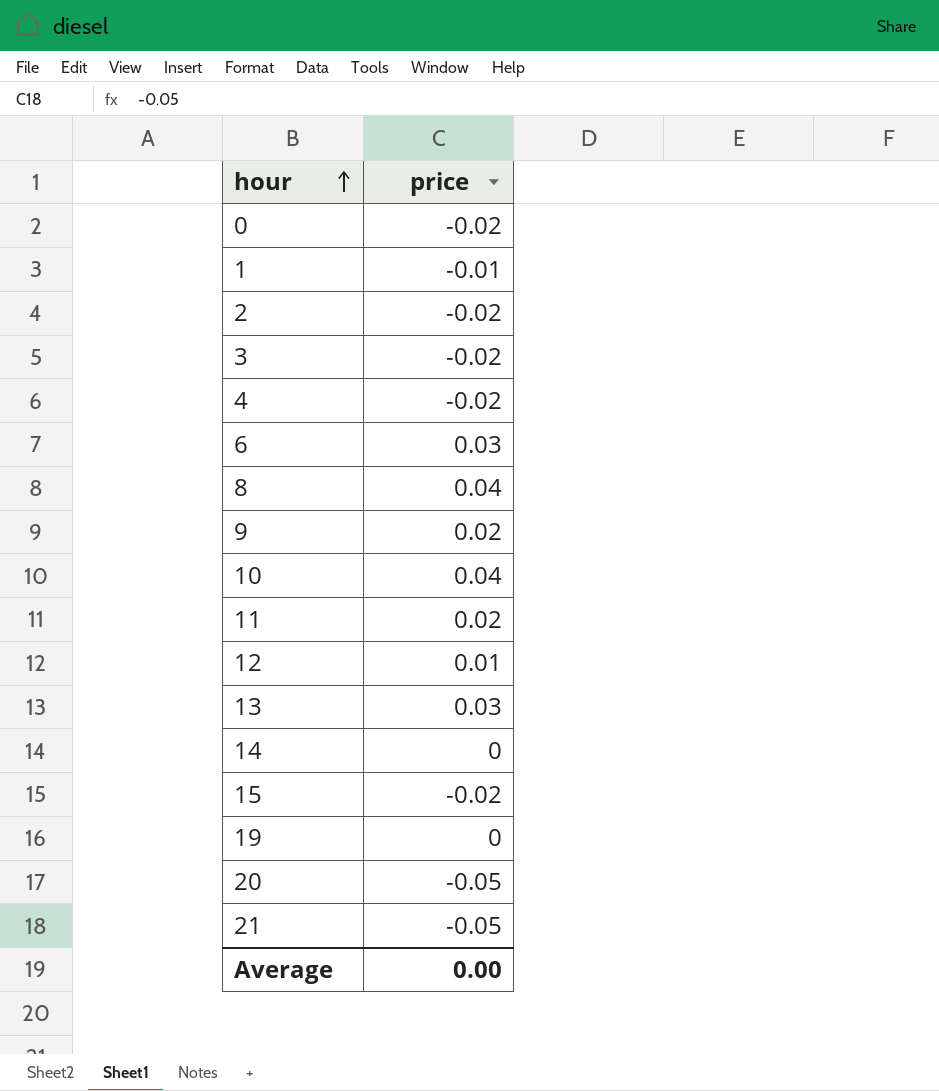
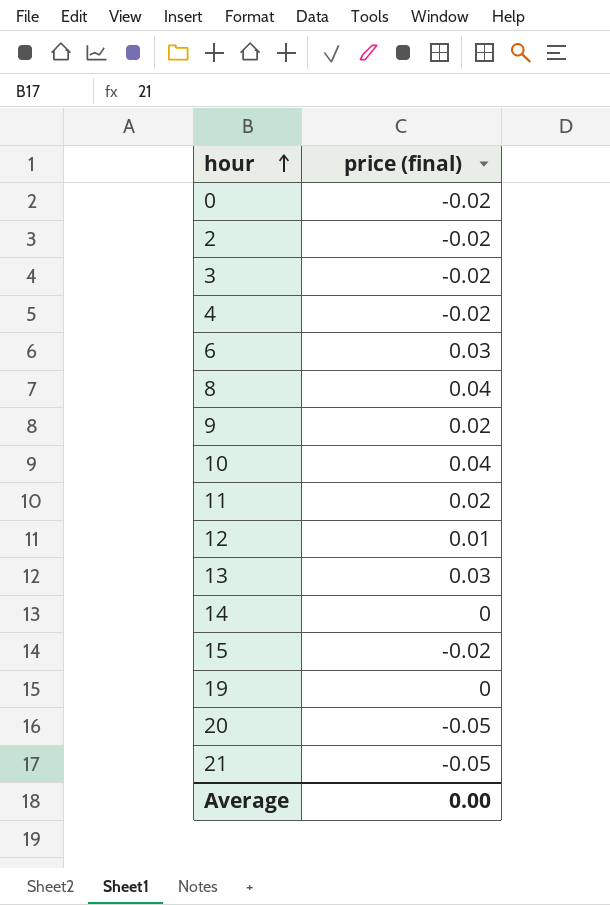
column name: price -> price (final)
row 1: -0.01 -> none

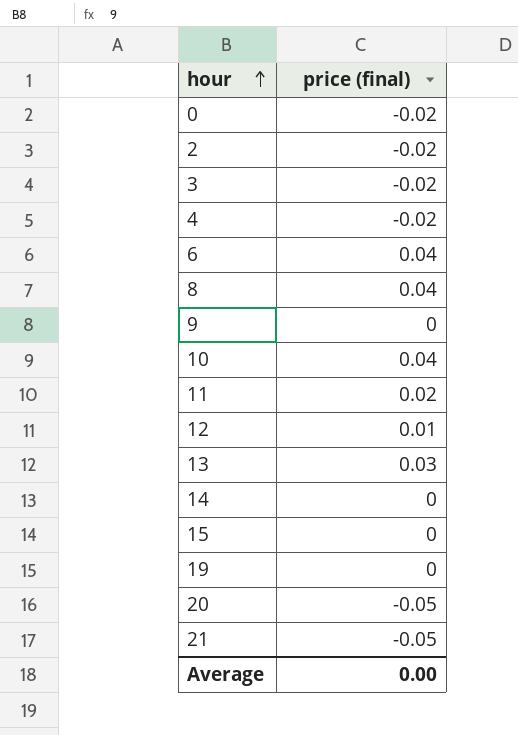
6 | price (final): 0.03 -> 0.04
9 | price (final): 0.02 -> 0
15 | price (final): -0.02 -> 0

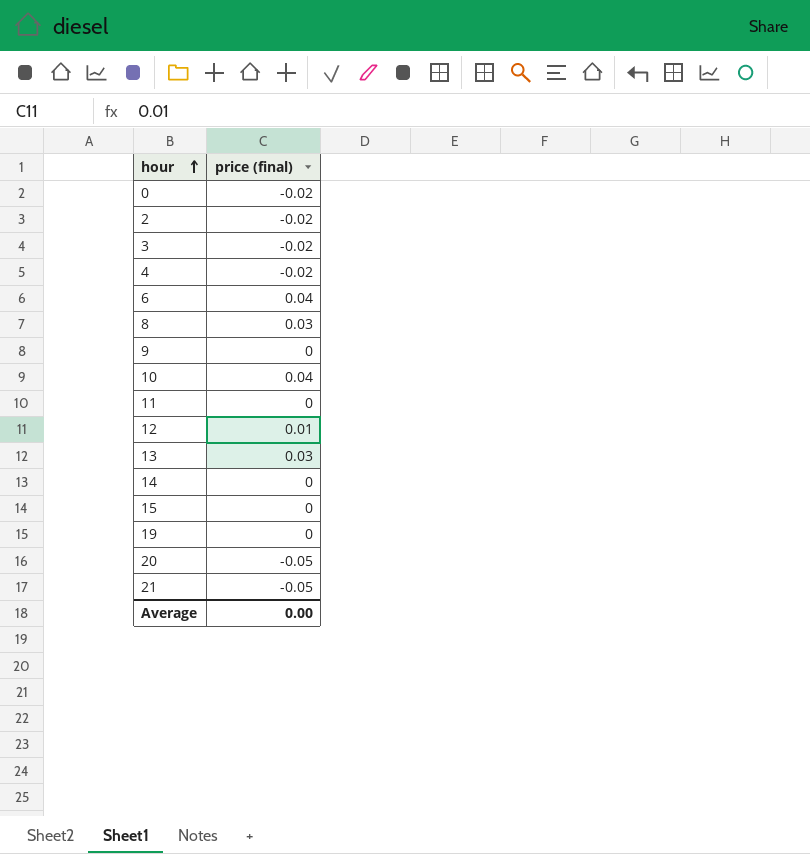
8 | price (final): 0.04 -> 0.03
11 | price (final): 0.02 -> 0

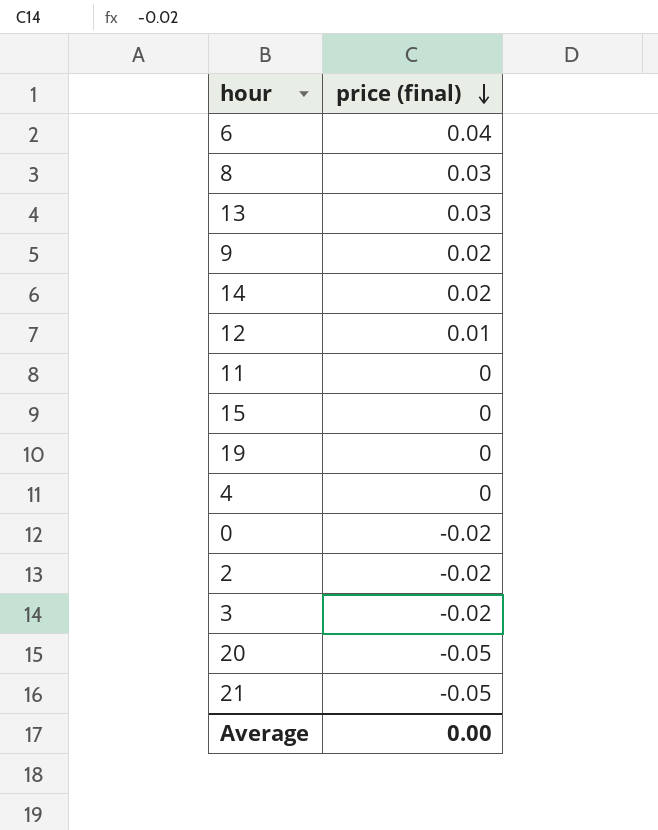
row order: hour ascending -> price (final) descending
row 10: 0.04 -> none
9 | price (final): 0 -> 0.02
14 | price (final): 0 -> 0.02
4 | price (final): -0.02 -> 0

